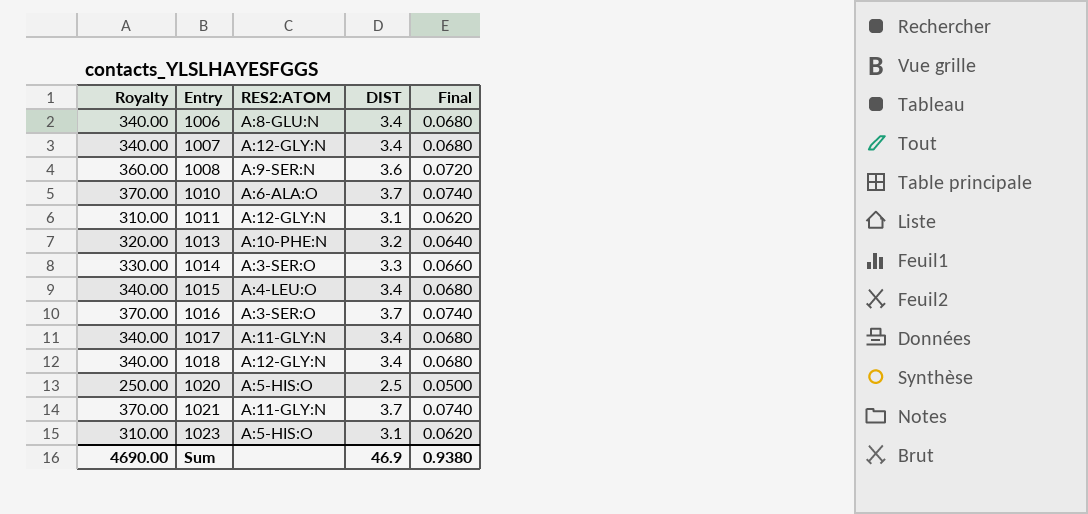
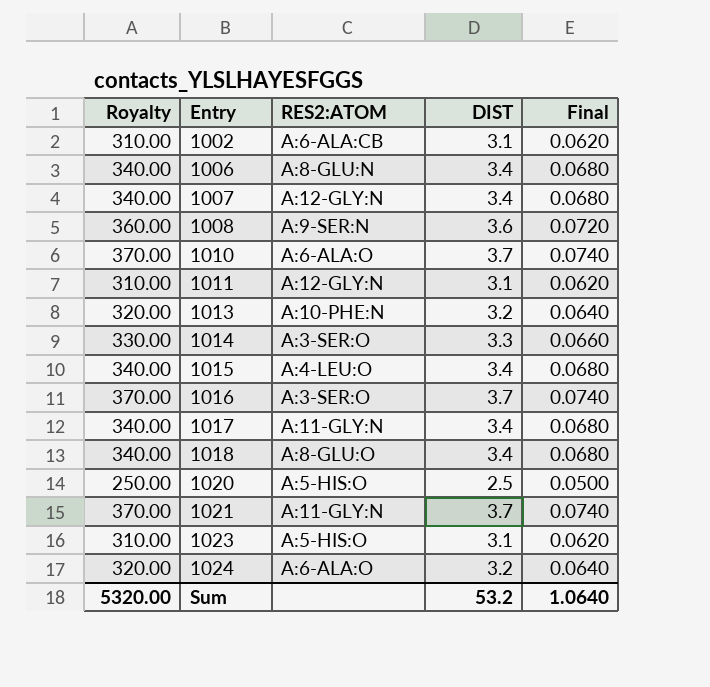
row 1002: none -> 310.00 | A:6-ALA:CB | 3.1 | 0.0620
1018 | RES2:ATOM: A:12-GLY:N -> A:8-GLU:O
row 1024: none -> 320.00 | A:6-ALA:O | 3.2 | 0.0640
Sum | Royalty: 4690.00 -> 5320.00
Sum | DIST: 46.9 -> 53.2
Sum | Final: 0.9380 -> 1.0640

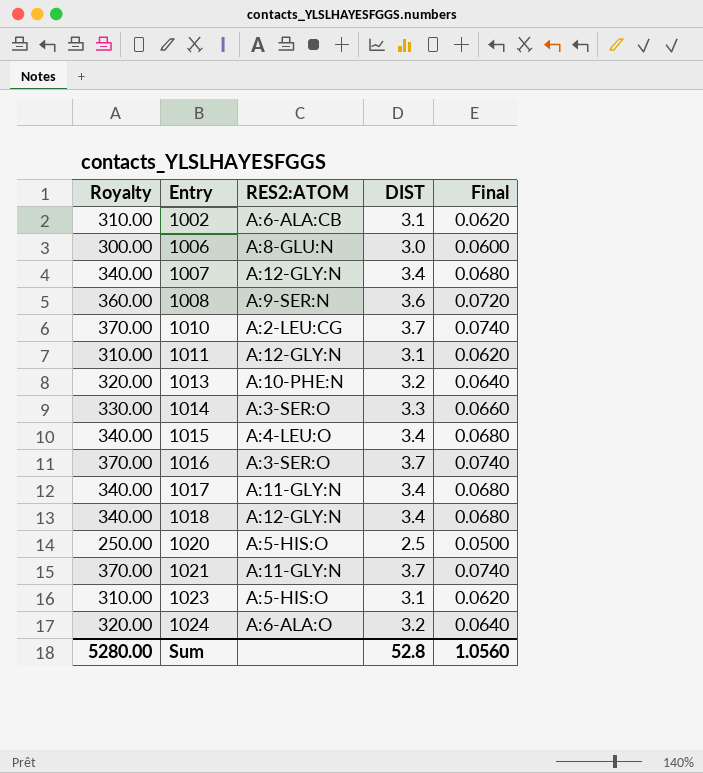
1006 | Royalty: 340.00 -> 300.00
1006 | DIST: 3.4 -> 3.0
1006 | Final: 0.0680 -> 0.0600
1010 | RES2:ATOM: A:6-ALA:O -> A:2-LEU:CG
1018 | RES2:ATOM: A:8-GLU:O -> A:12-GLY:N
Sum | Royalty: 5320.00 -> 5280.00
Sum | DIST: 53.2 -> 52.8
Sum | Final: 1.0640 -> 1.0560

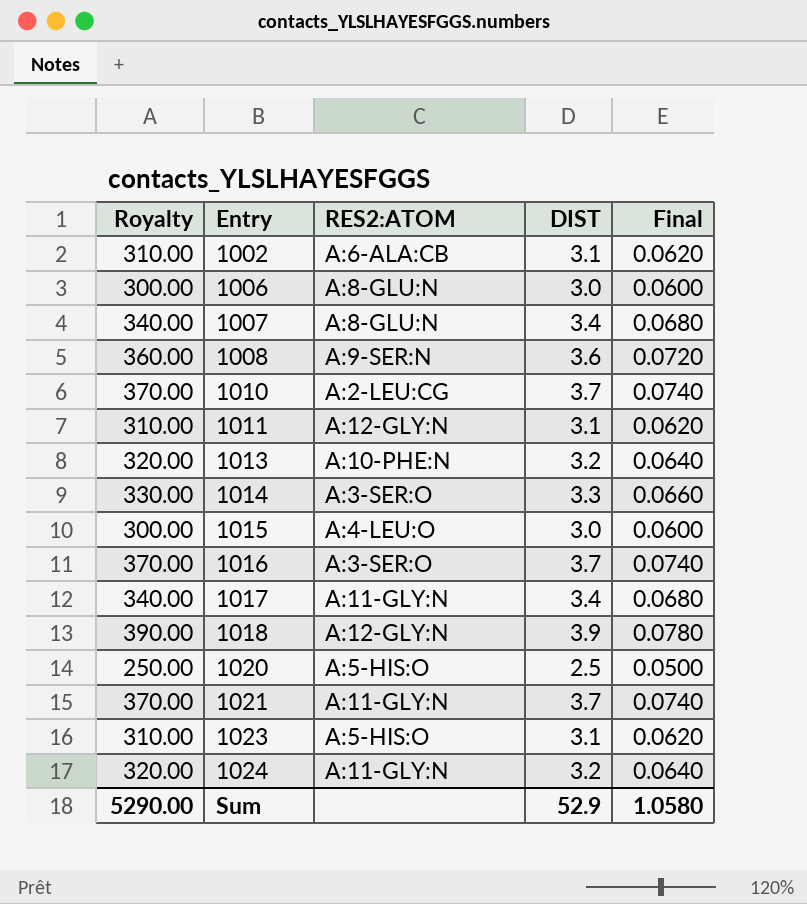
1007 | RES2:ATOM: A:12-GLY:N -> A:8-GLU:N
1015 | Royalty: 340.00 -> 300.00
1015 | DIST: 3.4 -> 3.0
1015 | Final: 0.0680 -> 0.0600
1018 | Royalty: 340.00 -> 390.00
1018 | DIST: 3.4 -> 3.9
1018 | Final: 0.0680 -> 0.0780
1024 | RES2:ATOM: A:6-ALA:O -> A:11-GLY:N
Sum | Royalty: 5280.00 -> 5290.00
Sum | DIST: 52.8 -> 52.9
Sum | Final: 1.0560 -> 1.0580

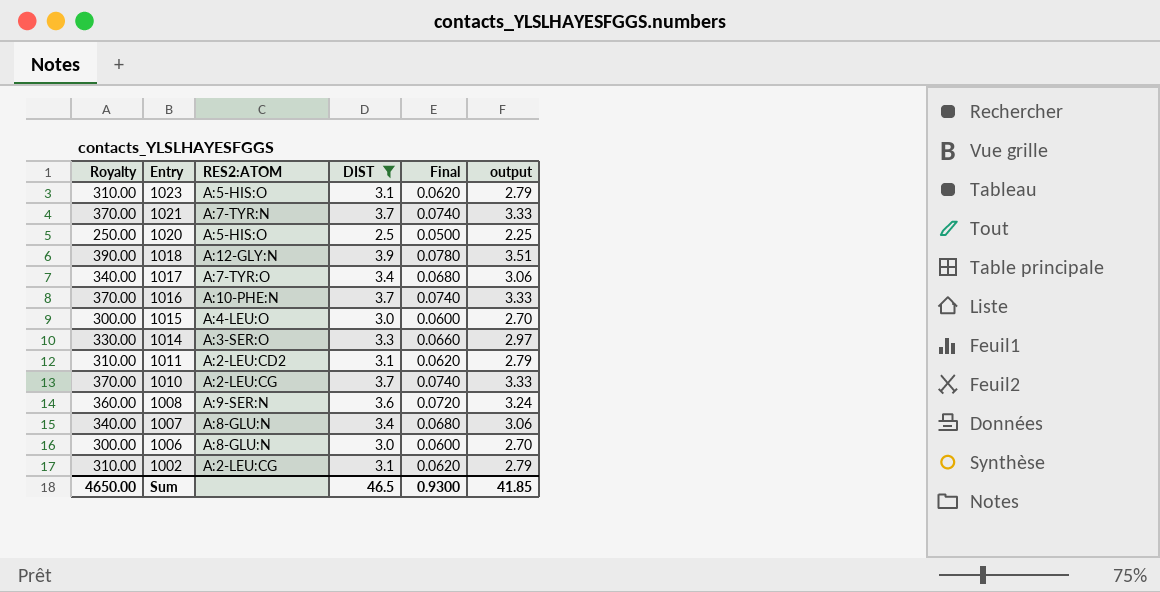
filter: none -> DIST != 3.2
row order: Entry ascending -> Entry descending
column output | formula: none -> [DIST] * 0.9
1021 | RES2:ATOM: A:11-GLY:N -> A:7-TYR:N
1017 | RES2:ATOM: A:11-GLY:N -> A:7-TYR:O
1016 | RES2:ATOM: A:3-SER:O -> A:10-PHE:N
1011 | RES2:ATOM: A:12-GLY:N -> A:2-LEU:CD2
1002 | RES2:ATOM: A:6-ALA:CB -> A:2-LEU:CG
Sum | Royalty: 5290.00 -> 4650.00
Sum | DIST: 52.9 -> 46.5
Sum | Final: 1.0580 -> 0.9300

